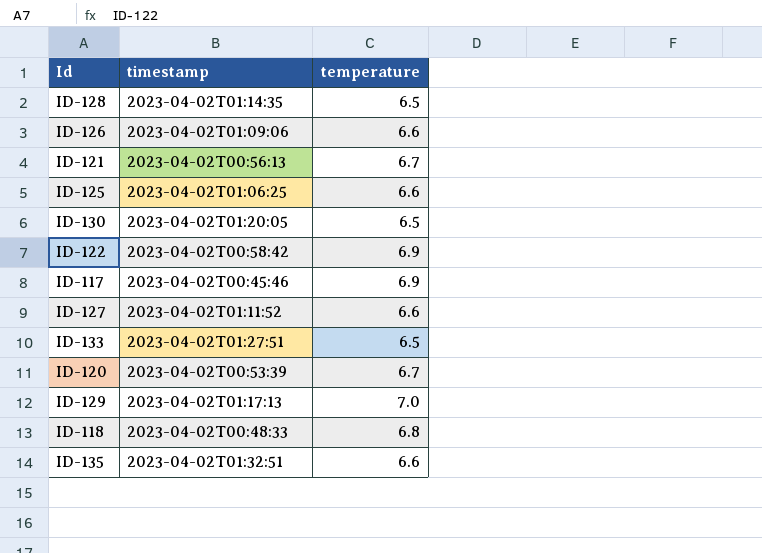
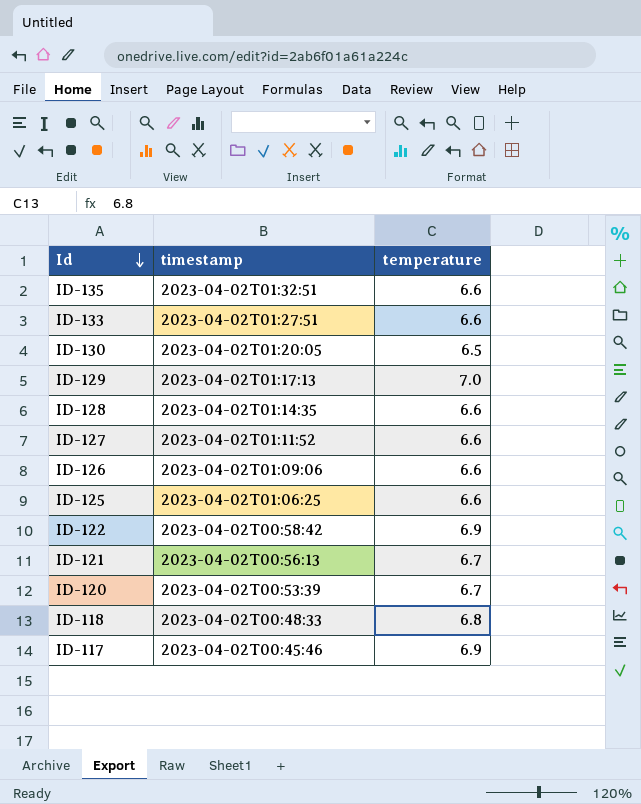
row order: none -> Id descending
ID-133 | temperature: 6.5 -> 6.6
ID-128 | temperature: 6.5 -> 6.6

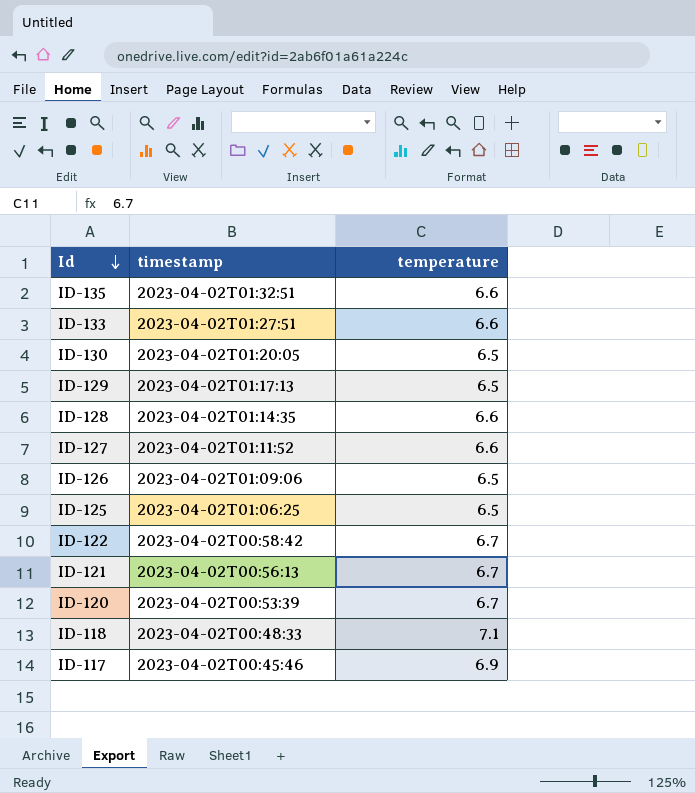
ID-129 | temperature: 7.0 -> 6.5
ID-126 | temperature: 6.6 -> 6.5
ID-125 | temperature: 6.6 -> 6.5
ID-122 | temperature: 6.9 -> 6.7
ID-118 | temperature: 6.8 -> 7.1

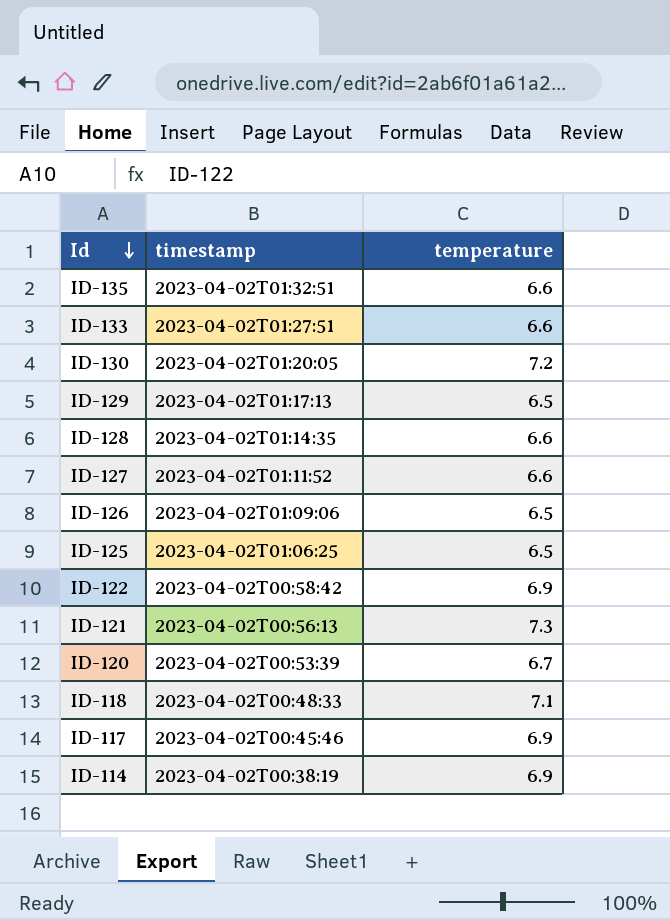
ID-130 | temperature: 6.5 -> 7.2
ID-122 | temperature: 6.7 -> 6.9
ID-121 | temperature: 6.7 -> 7.3
row ID-114: none -> 2023-04-02T00:38:19 | 6.9

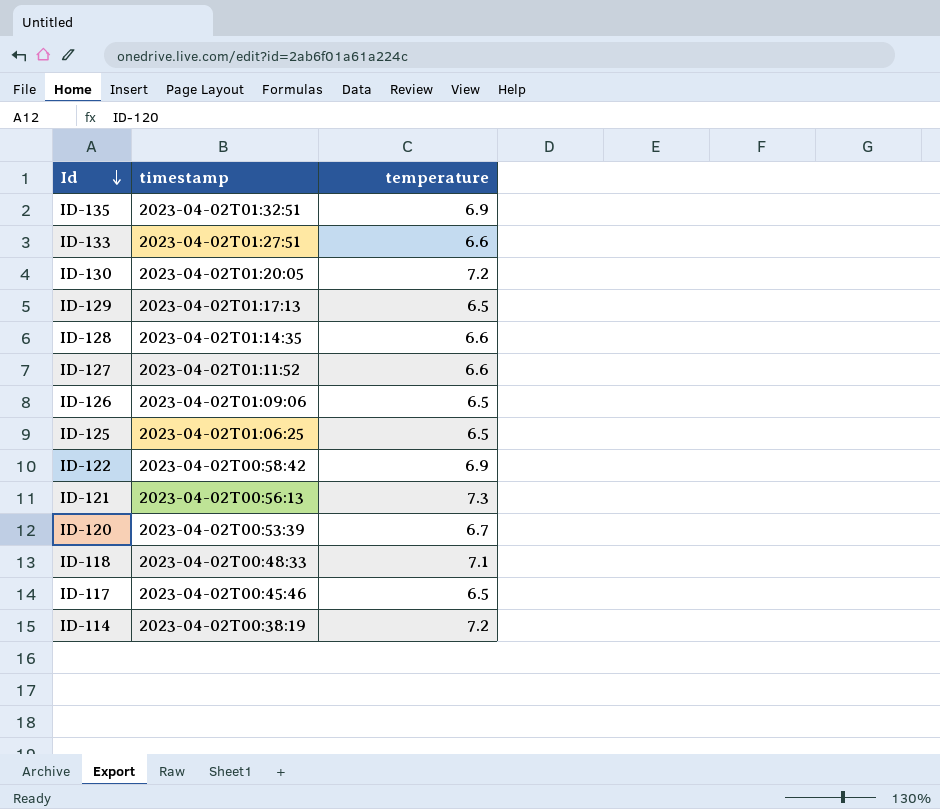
ID-135 | temperature: 6.6 -> 6.9
ID-117 | temperature: 6.9 -> 6.5
ID-114 | temperature: 6.9 -> 7.2

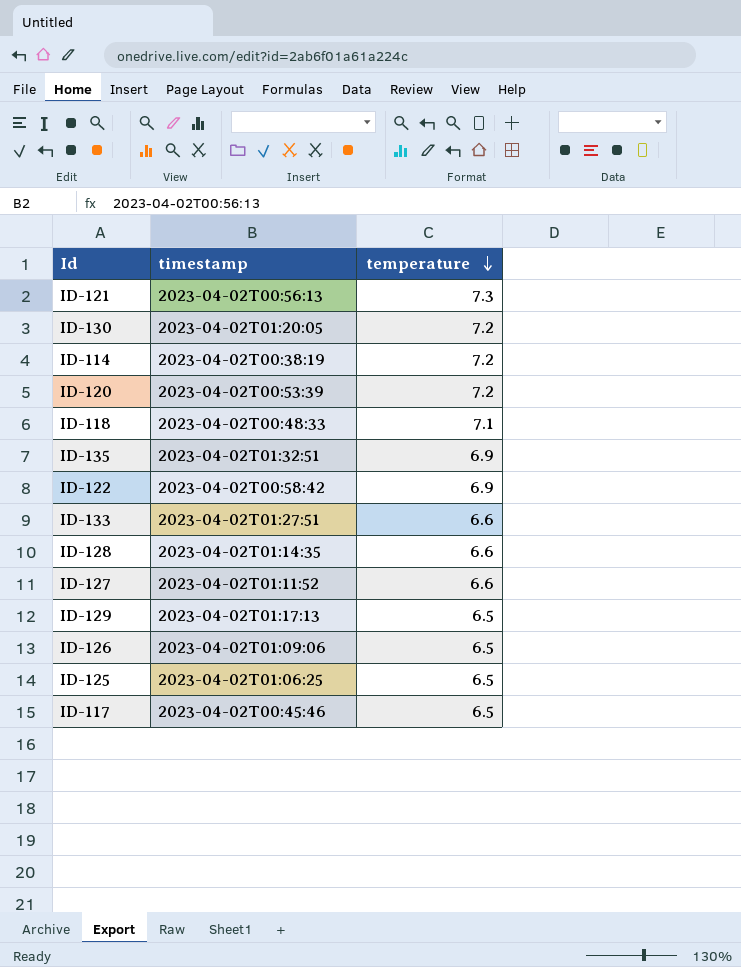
row order: Id descending -> temperature descending
ID-120 | temperature: 6.7 -> 7.2

